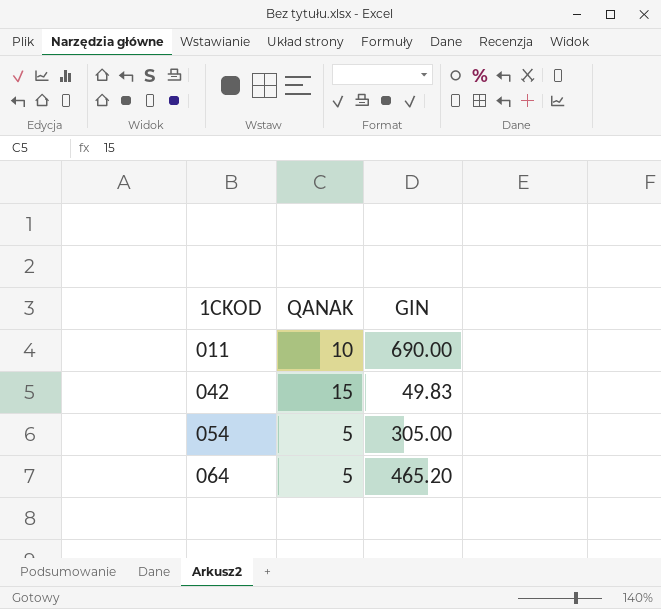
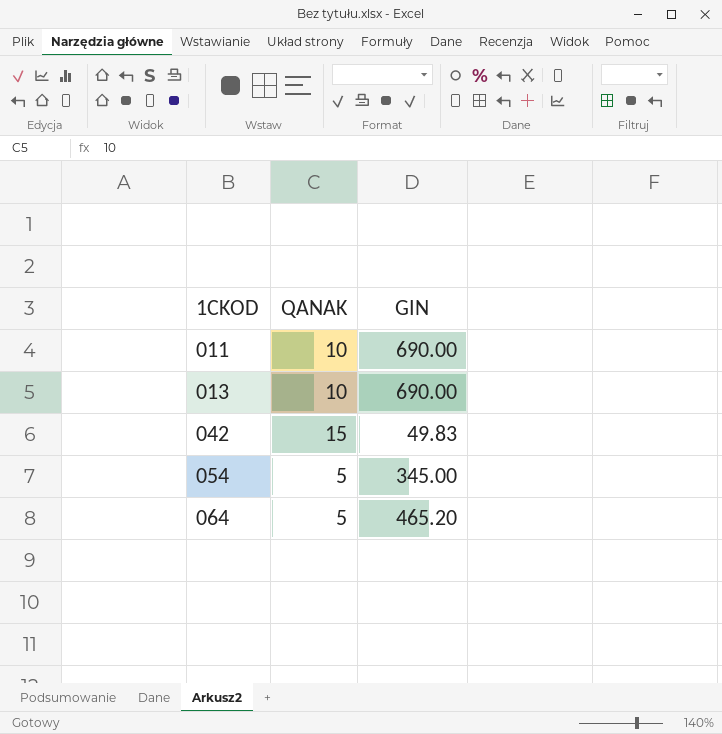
row 013: none -> 10 | 690.00
054 | GIN: 305.00 -> 345.00

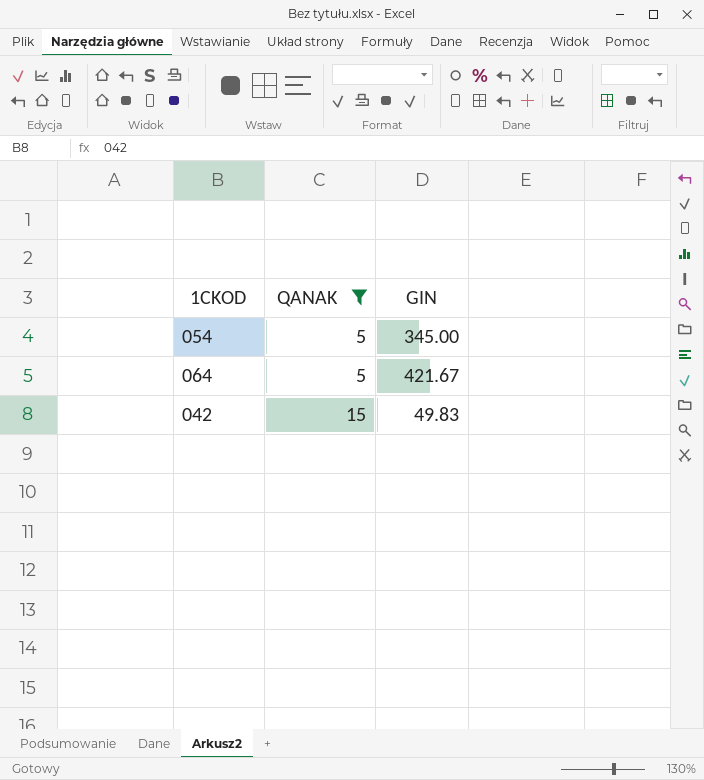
filter: none -> QANAK != 10
row order: 1CKOD ascending -> QANAK ascending
064 | GIN: 465.20 -> 421.67

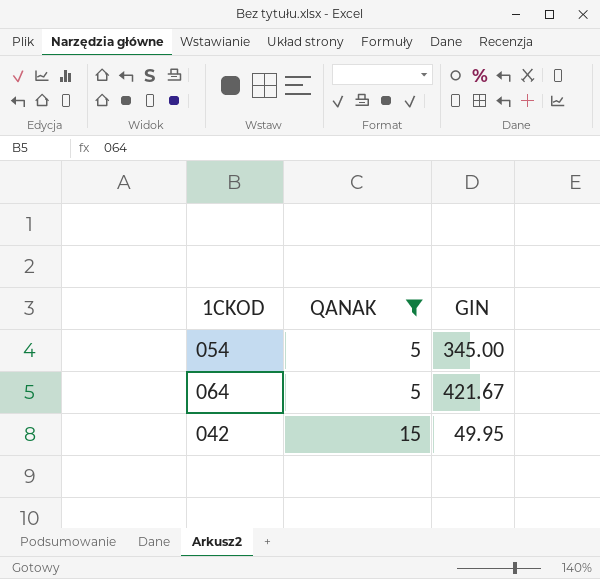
042 | GIN: 49.83 -> 49.95

